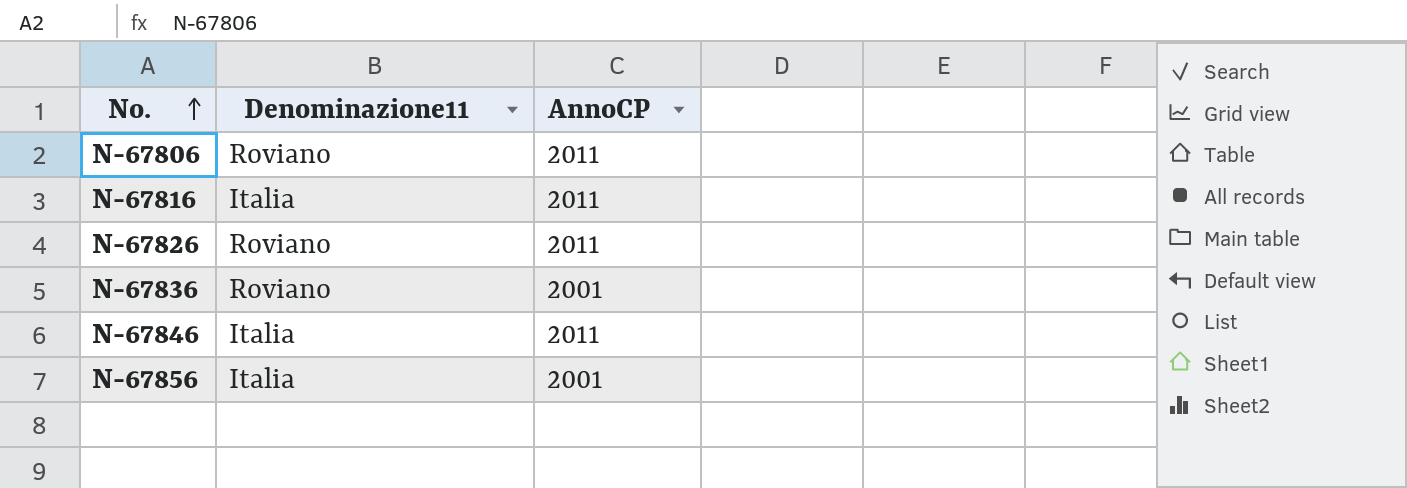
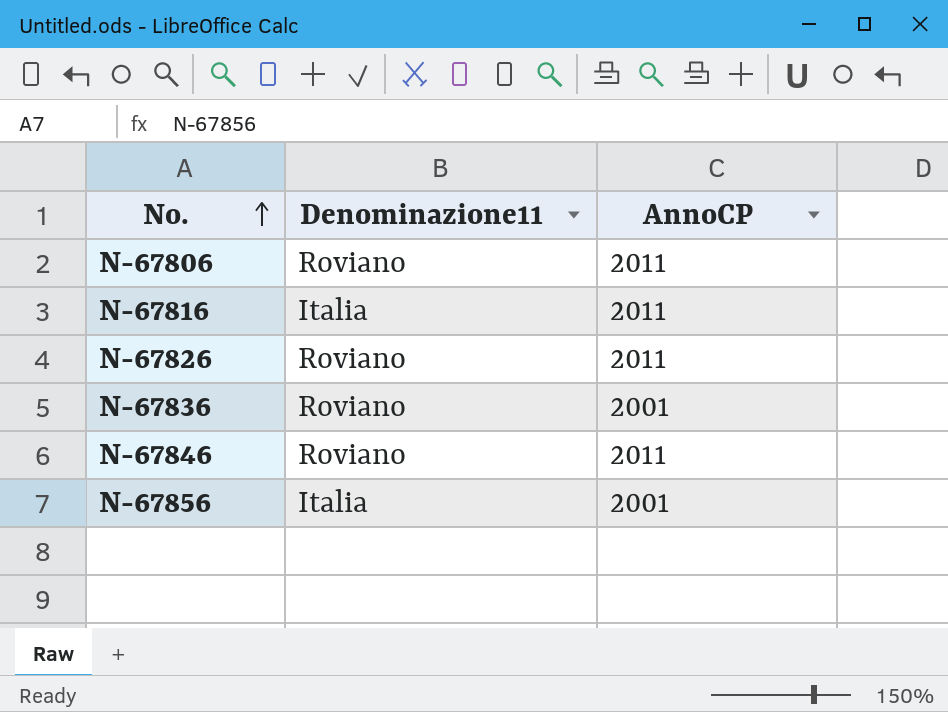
N-67846 | Denominazione11: Italia -> Roviano

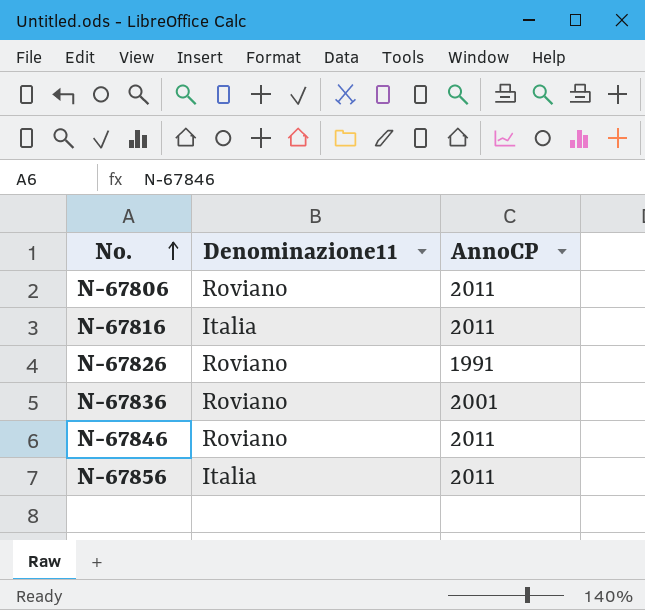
N-67826 | AnnoCP: 2011 -> 1991
N-67856 | AnnoCP: 2001 -> 2011

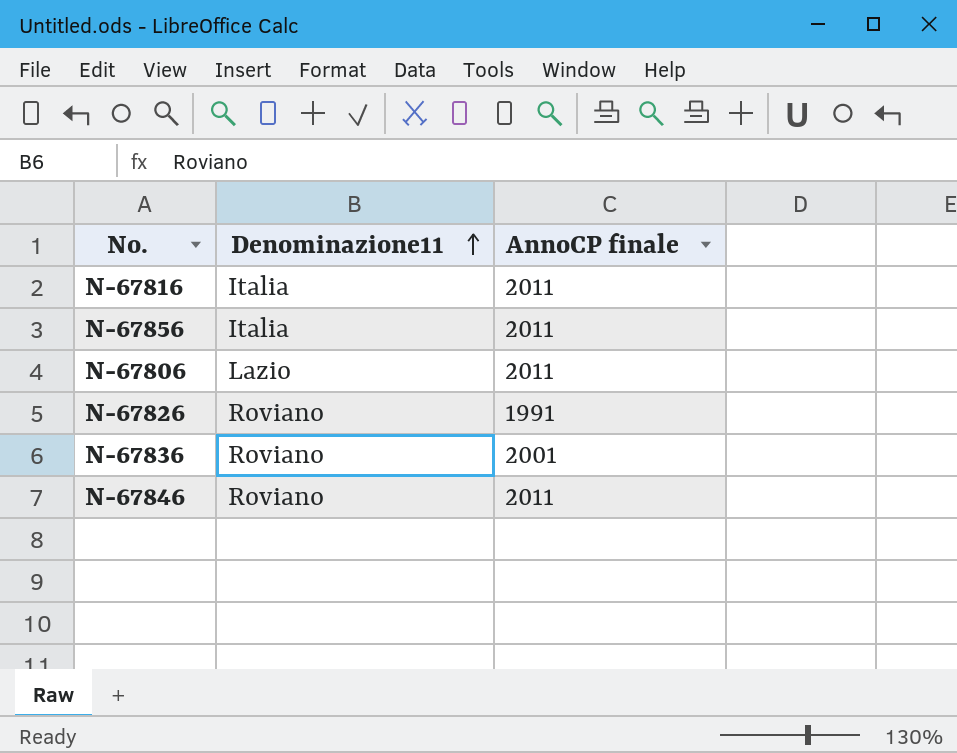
row order: No. ascending -> Denominazione11 ascending
column name: AnnoCP -> AnnoCP finale
N-67806 | Denominazione11: Roviano -> Lazio

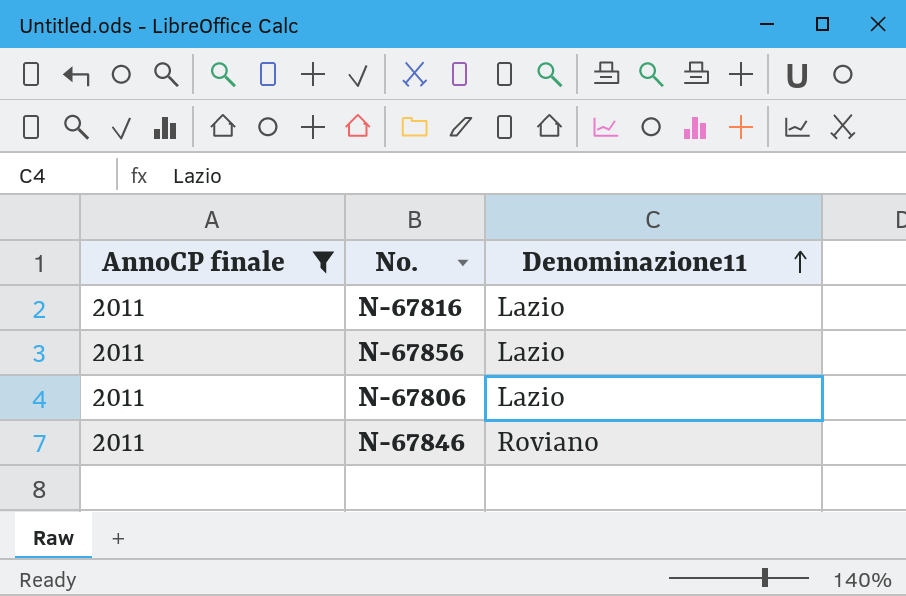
filter: none -> AnnoCP finale = 2011
column AnnoCP finale | position: 3 -> 1
N-67816 | Denominazione11: Italia -> Lazio
N-67856 | Denominazione11: Italia -> Lazio

